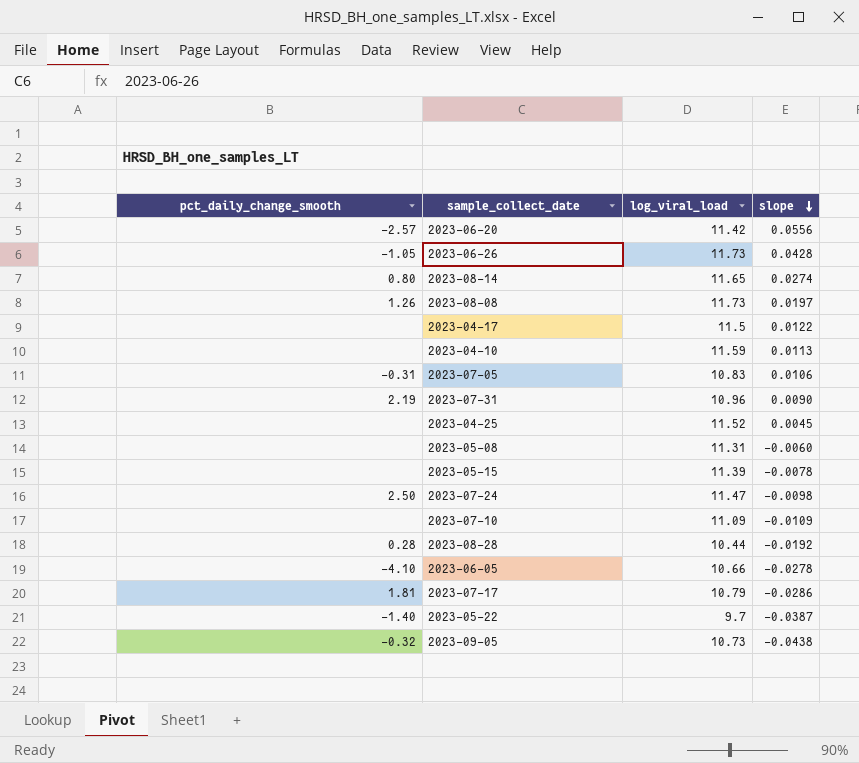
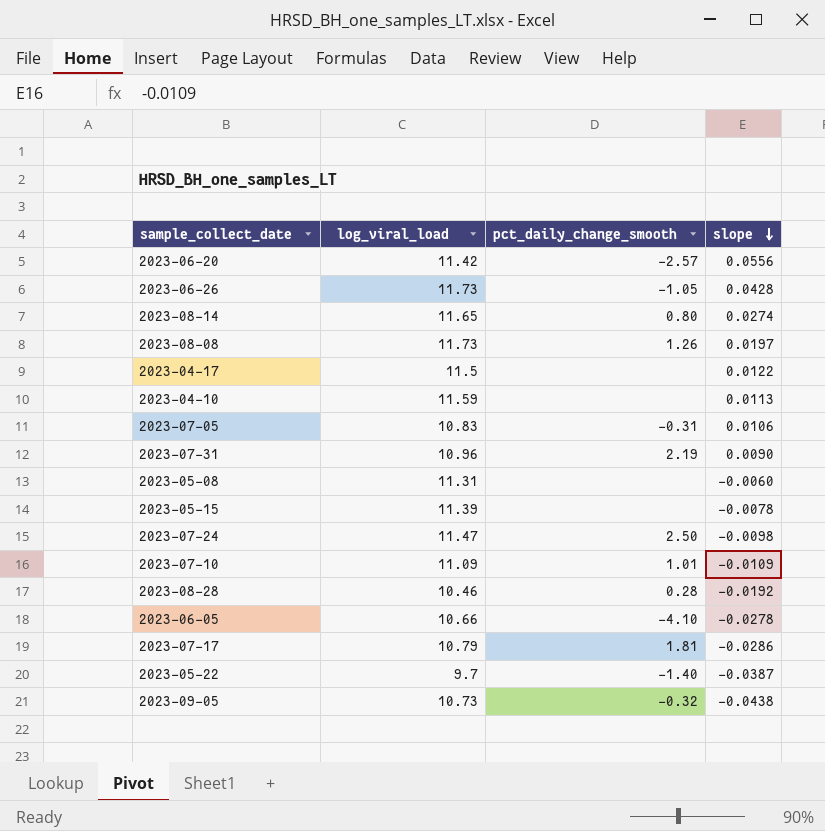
column pct_daily_change_smooth | position: 1 -> 3
row 2023-04-25: none | 11.52 | 0.0045 -> none
2023-07-10 | pct_daily_change_smooth: none -> 1.01
2023-08-28 | log_viral_load: 10.44 -> 10.46

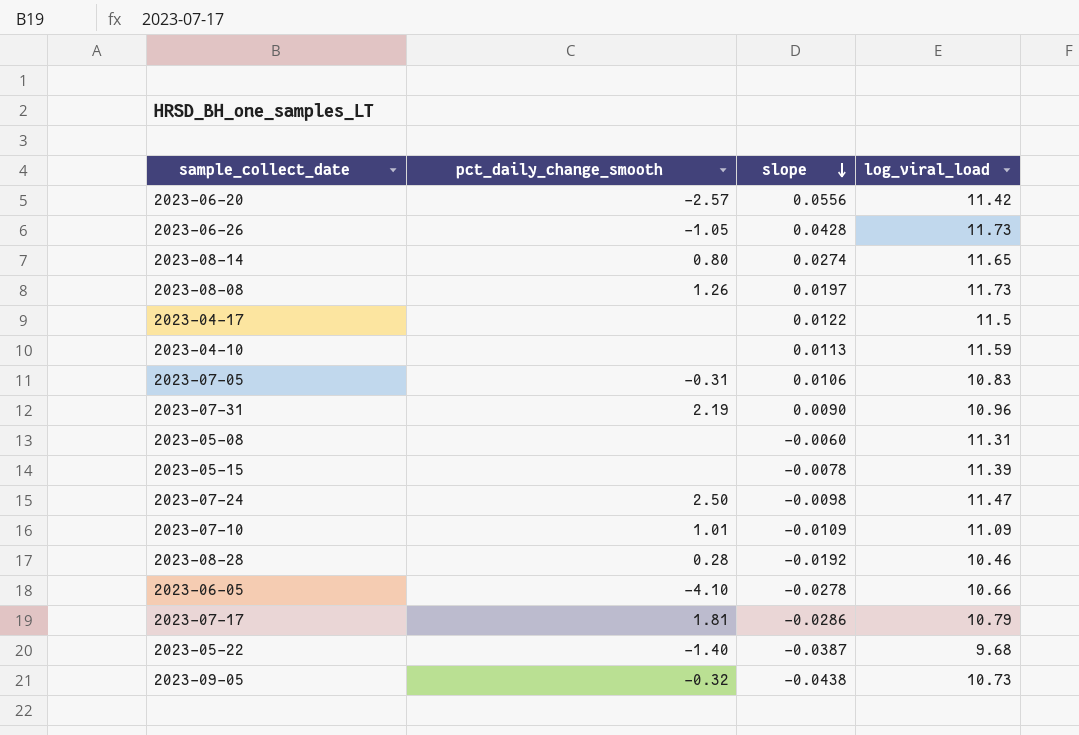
column log_viral_load | position: 2 -> 4
2023-05-22 | log_viral_load: 9.7 -> 9.68

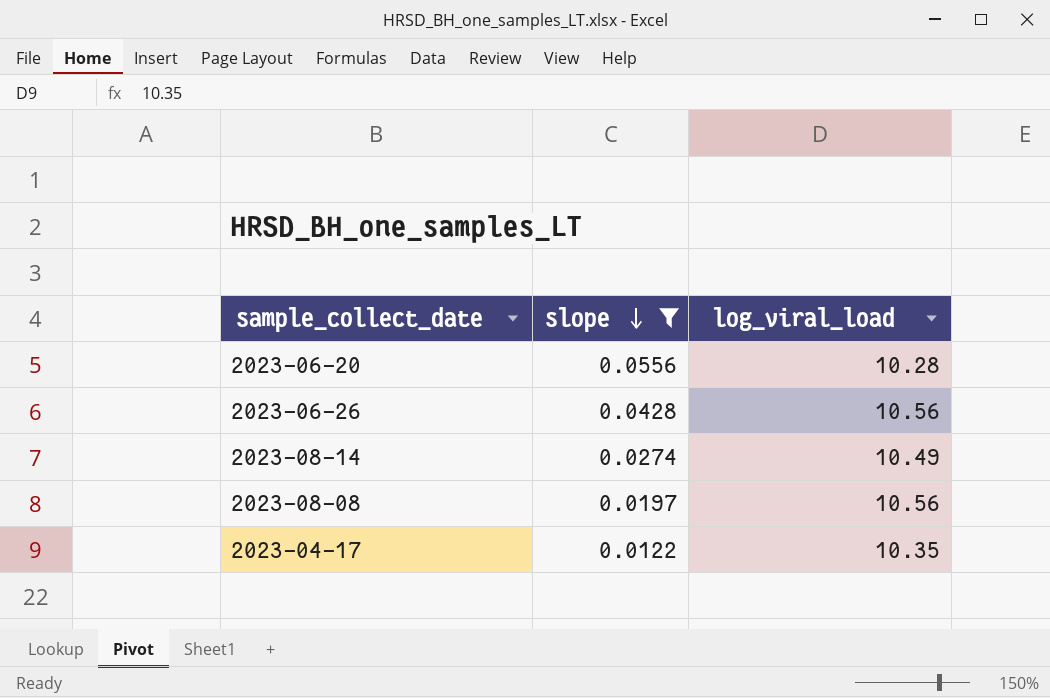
filter: none -> slope >= 0.0122
column pct_daily_change_smooth | position: 2 -> none
2023-06-20 | log_viral_load: 11.42 -> 10.28
2023-06-26 | log_viral_load: 11.73 -> 10.56
2023-08-14 | log_viral_load: 11.65 -> 10.49
2023-08-08 | log_viral_load: 11.73 -> 10.56
2023-04-17 | log_viral_load: 11.5 -> 10.35

